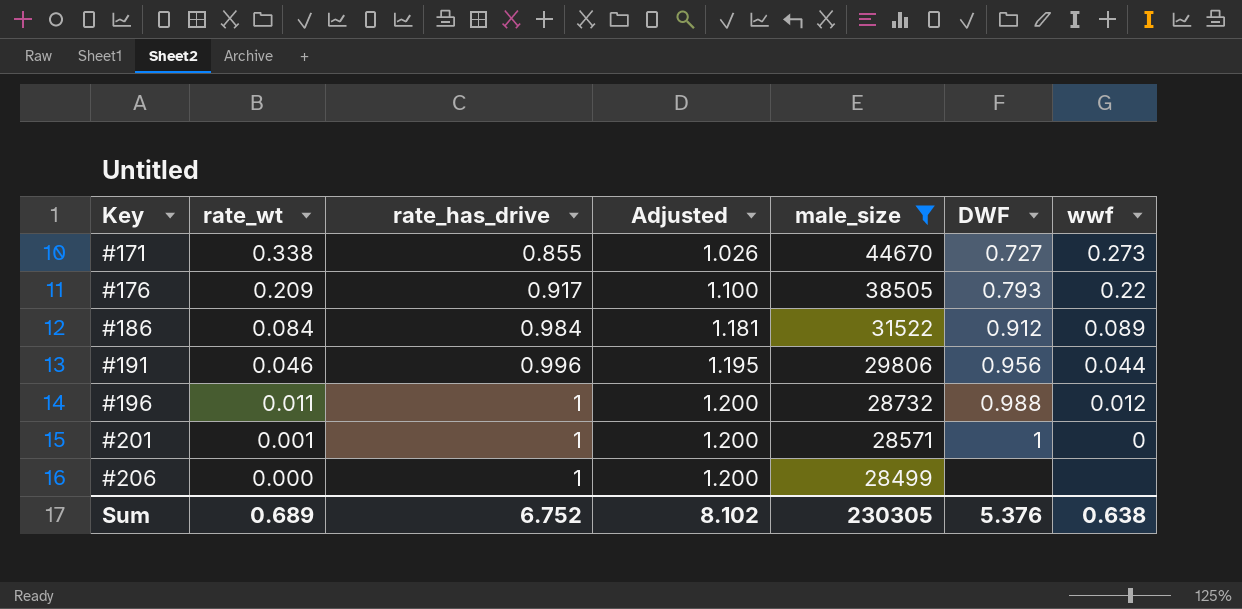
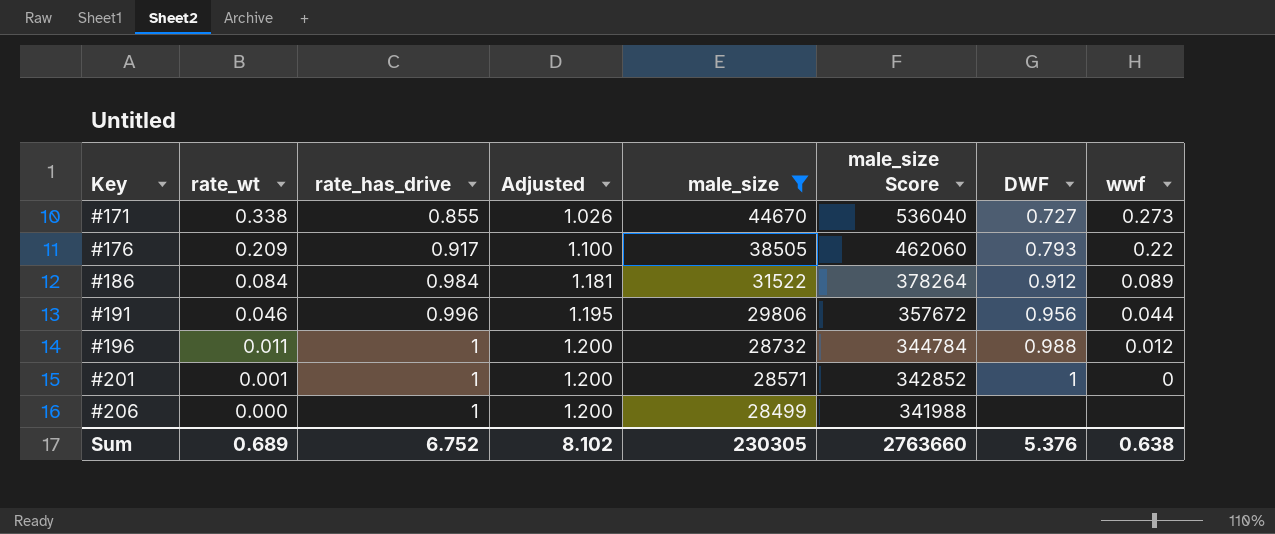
column male_size Score | formula: none -> [male_size] * 12

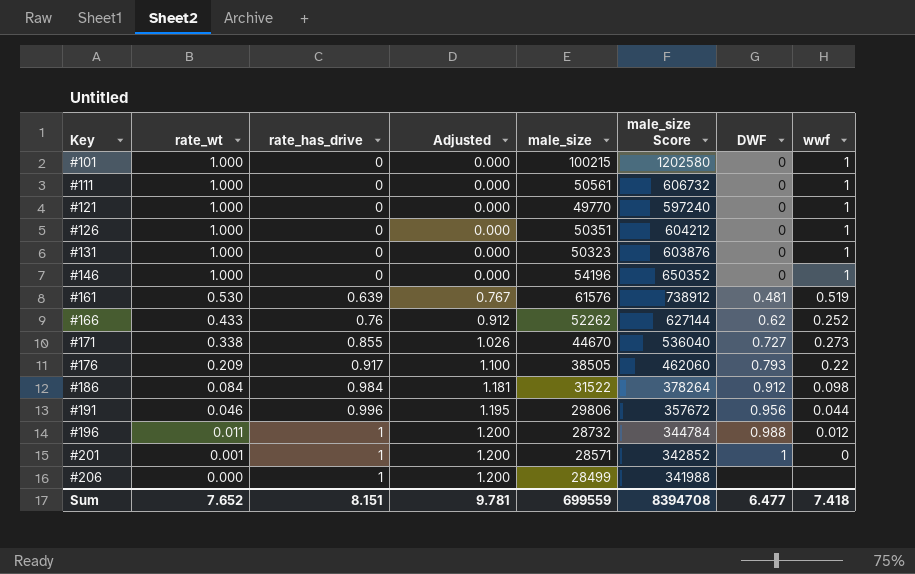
filter: male_size <= 44670 -> none
#186 | wwf: 0.089 -> 0.098
Sum | rate_wt: 0.689 -> 7.652
Sum | rate_has_drive: 6.752 -> 8.151
Sum | Adjusted: 8.102 -> 9.781
Sum | male_size: 230305 -> 699559
Sum | male_size Score: 2763660 -> 8394708
Sum | DWF: 5.376 -> 6.477
Sum | wwf: 0.638 -> 7.418

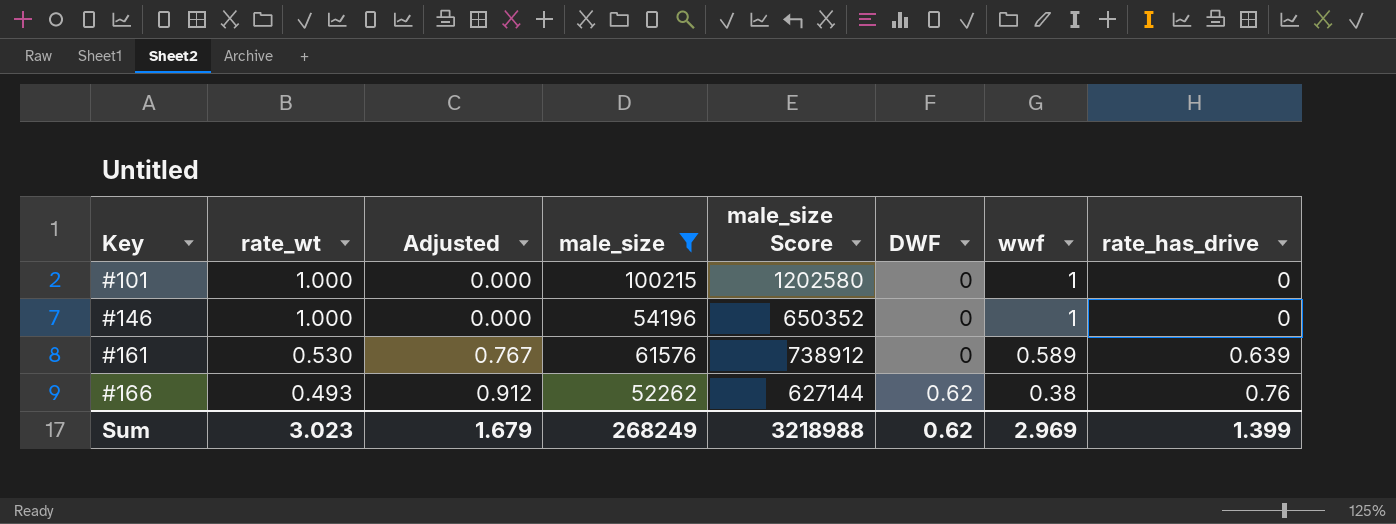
filter: none -> male_size >= 52262
column rate_has_drive | position: 3 -> 8
#161 | DWF: 0.481 -> 0
#161 | wwf: 0.519 -> 0.589
#166 | rate_wt: 0.433 -> 0.493
#166 | wwf: 0.252 -> 0.38
Sum | rate_wt: 7.652 -> 3.023
Sum | Adjusted: 9.781 -> 1.679
Sum | male_size: 699559 -> 268249
Sum | male_size Score: 8394708 -> 3218988
Sum | DWF: 6.477 -> 0.62
Sum | wwf: 7.418 -> 2.969
Sum | rate_has_drive: 8.151 -> 1.399

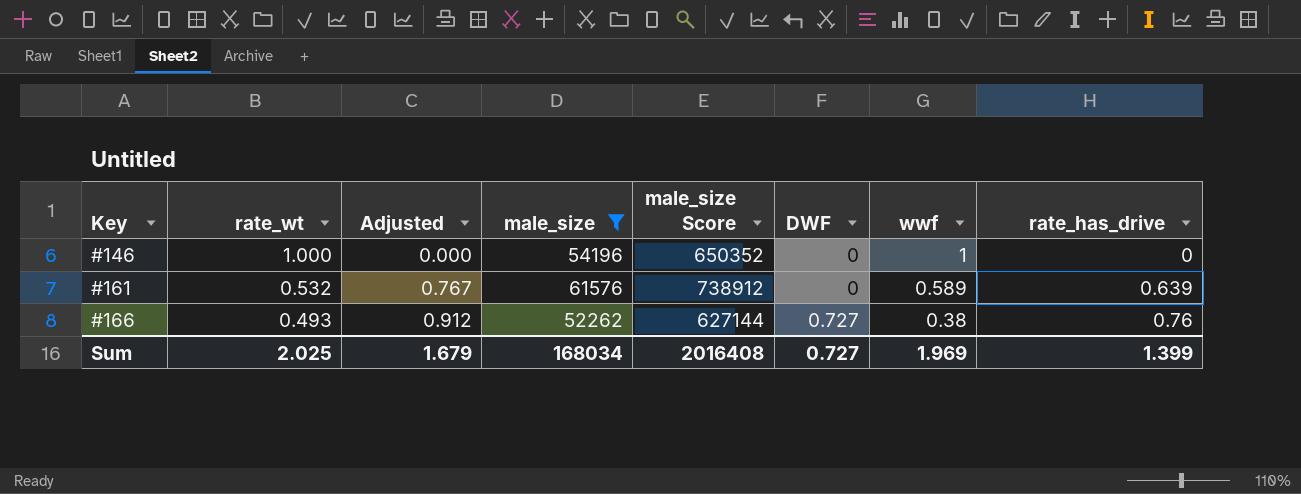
row #101: 1.000 | 0.000 | 100215 | 1202580 | 0 | 1 | 0 -> none
#161 | rate_wt: 0.530 -> 0.532
#166 | DWF: 0.62 -> 0.727
Sum | rate_wt: 3.023 -> 2.025
Sum | male_size: 268249 -> 168034
Sum | male_size Score: 3218988 -> 2016408
Sum | DWF: 0.62 -> 0.727
Sum | wwf: 2.969 -> 1.969

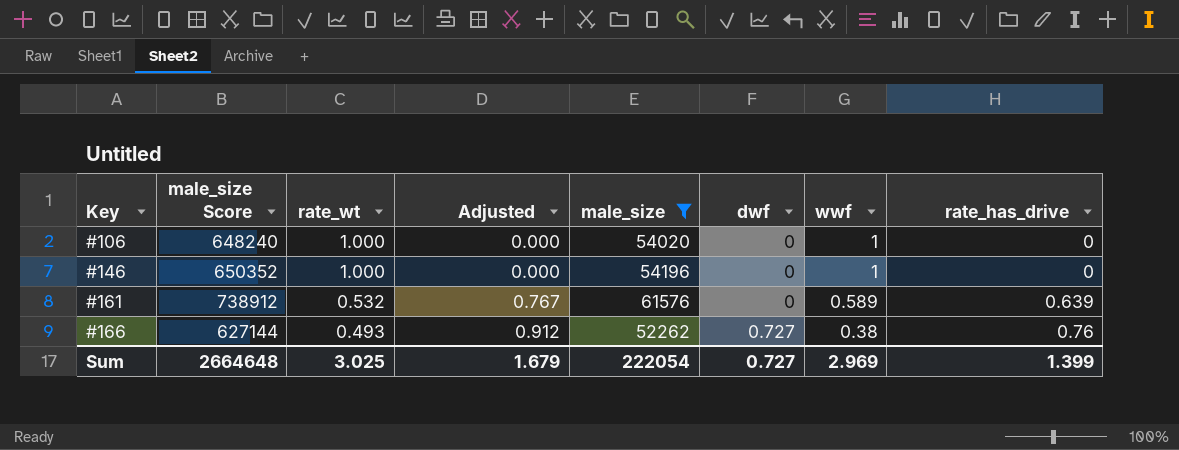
column male_size Score | position: 5 -> 2
column name: DWF -> dwf
row #106: none -> 648240 | 1.000 | 0.000 | 54020 | 0 | 1 | 0
Sum | male_size Score: 2016408 -> 2664648
Sum | rate_wt: 2.025 -> 3.025
Sum | male_size: 168034 -> 222054
Sum | wwf: 1.969 -> 2.969

